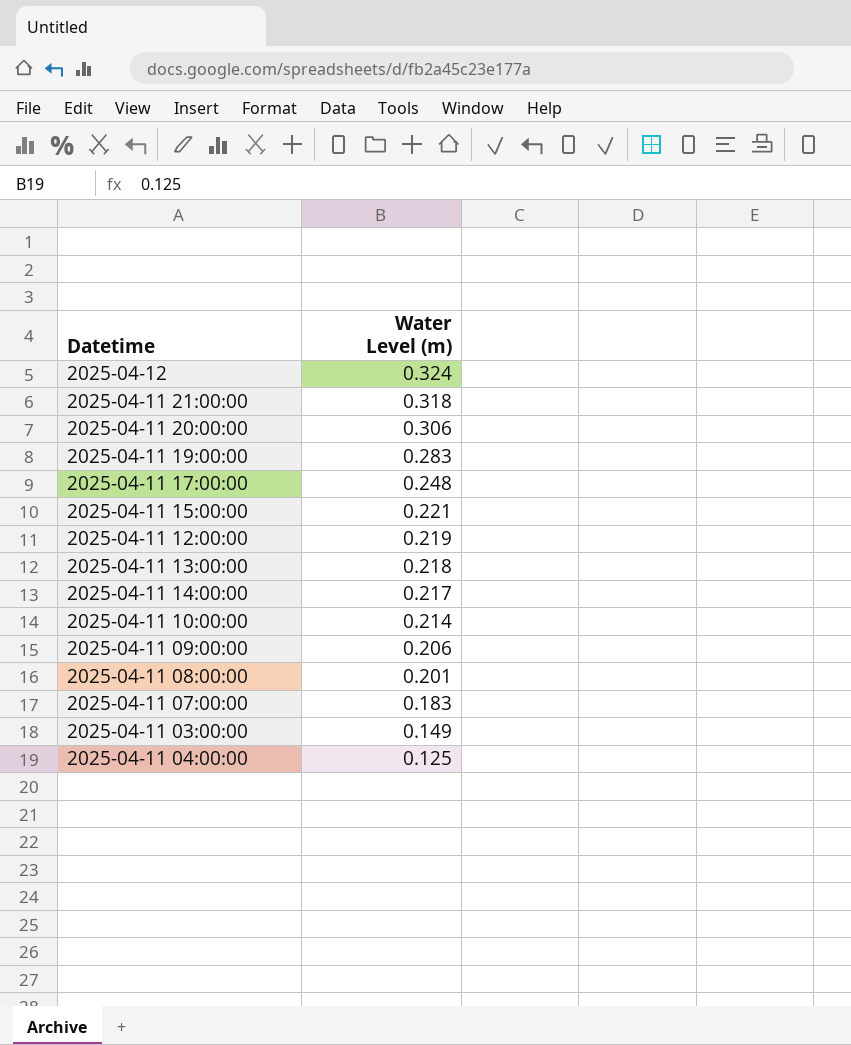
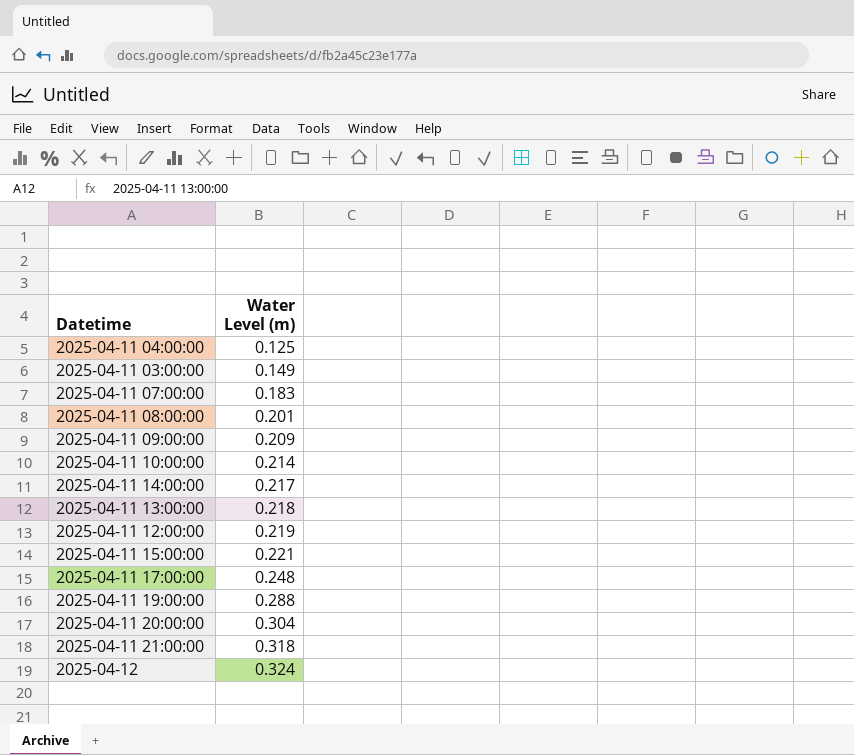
row order: Water Level (m) descending -> Water Level (m) ascending
2025-04-11 09:00:00 | Water Level (m): 0.206 -> 0.209
2025-04-11 19:00:00 | Water Level (m): 0.283 -> 0.288
2025-04-11 20:00:00 | Water Level (m): 0.306 -> 0.304

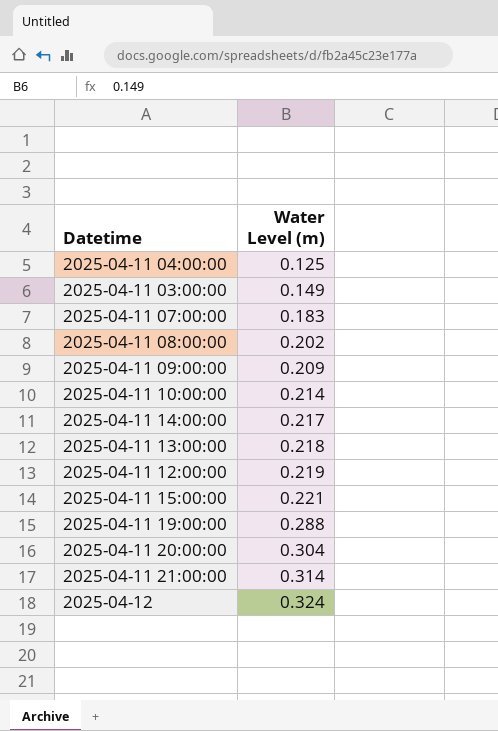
row 2025-04-11 17:00:00: 0.248 -> none
2025-04-11 08:00:00 | Water Level (m): 0.201 -> 0.202
2025-04-11 21:00:00 | Water Level (m): 0.318 -> 0.314

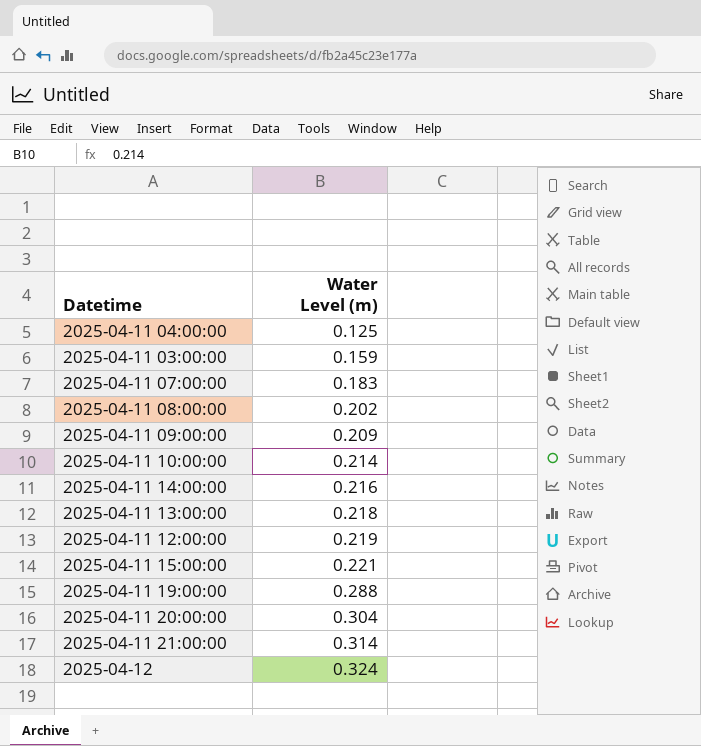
2025-04-11 03:00:00 | Water Level (m): 0.149 -> 0.159
2025-04-11 14:00:00 | Water Level (m): 0.217 -> 0.216

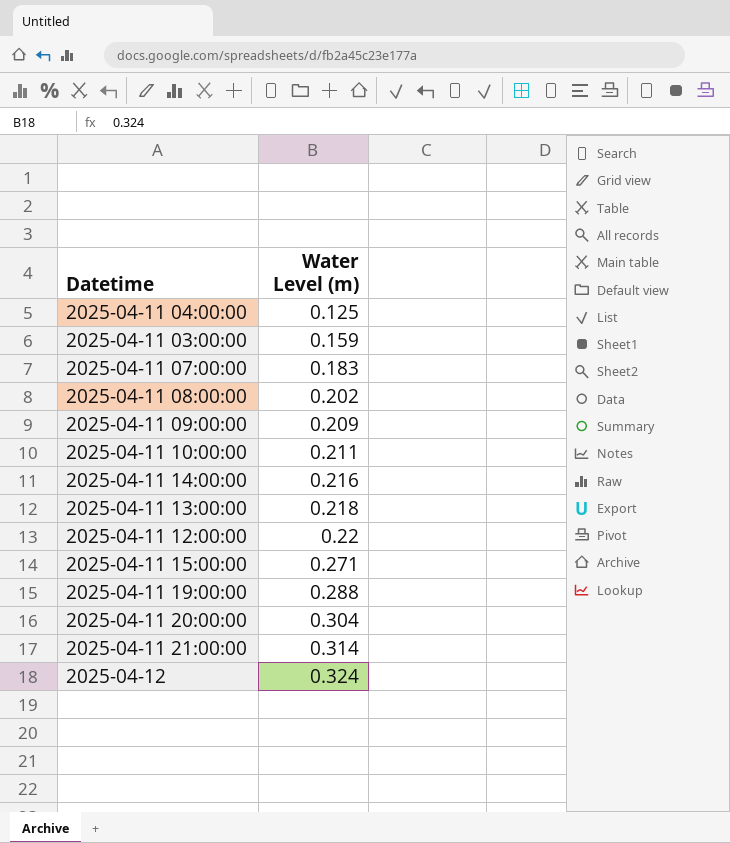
2025-04-11 10:00:00 | Water Level (m): 0.214 -> 0.211
2025-04-11 12:00:00 | Water Level (m): 0.219 -> 0.22
2025-04-11 15:00:00 | Water Level (m): 0.221 -> 0.271

